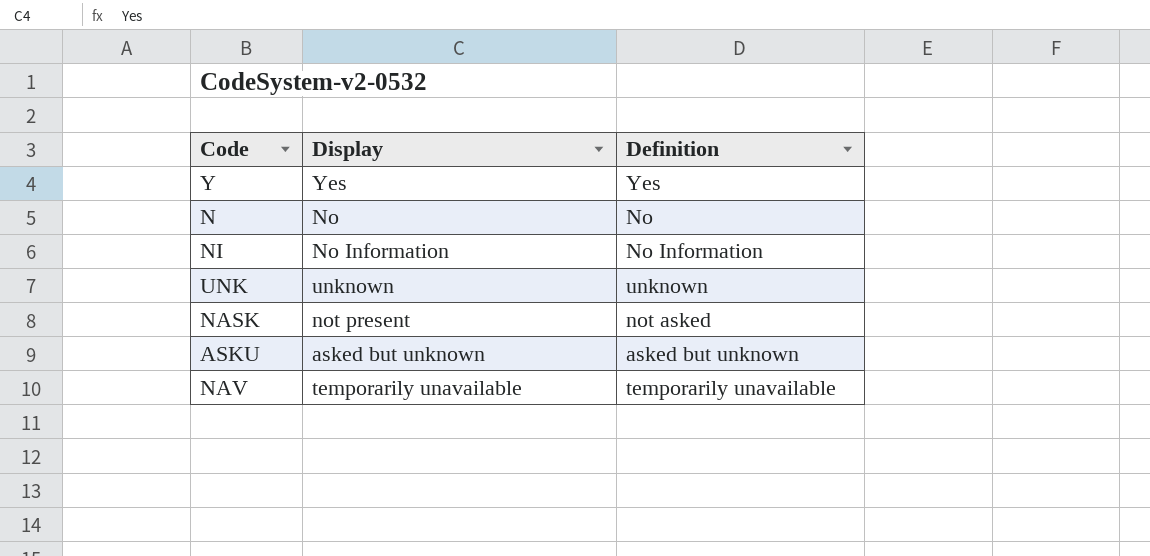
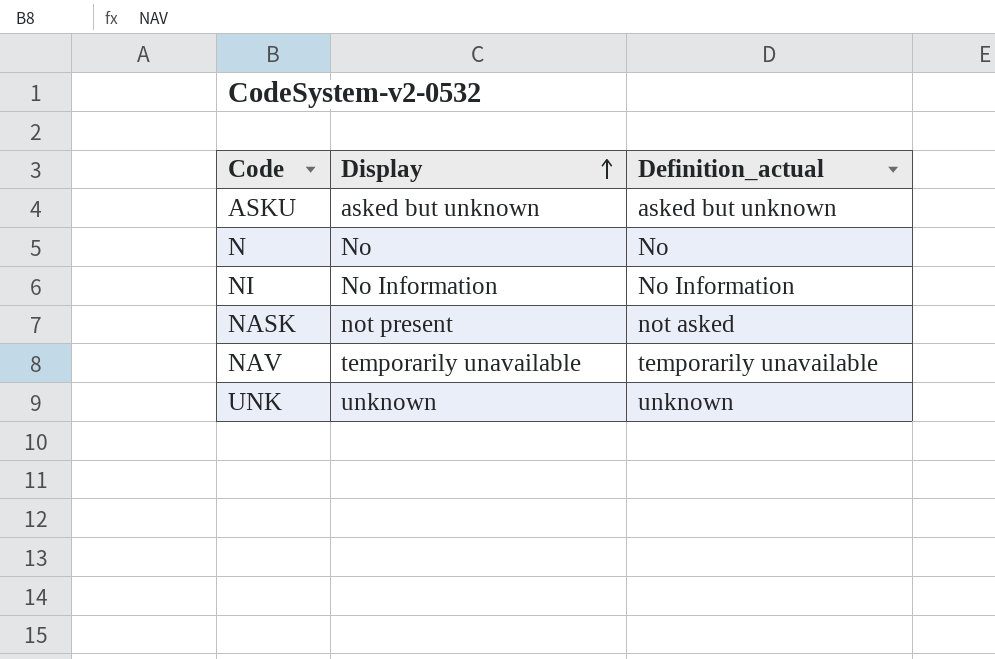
row order: none -> Display ascending
column name: Definition -> Definition_actual
row Y: Yes | Yes -> none

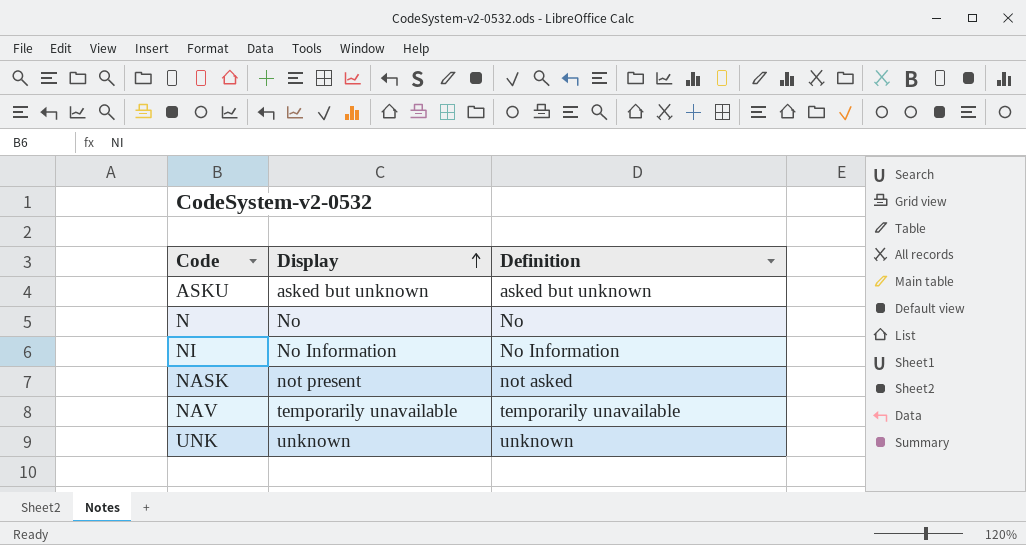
column name: Definition_actual -> Definition

